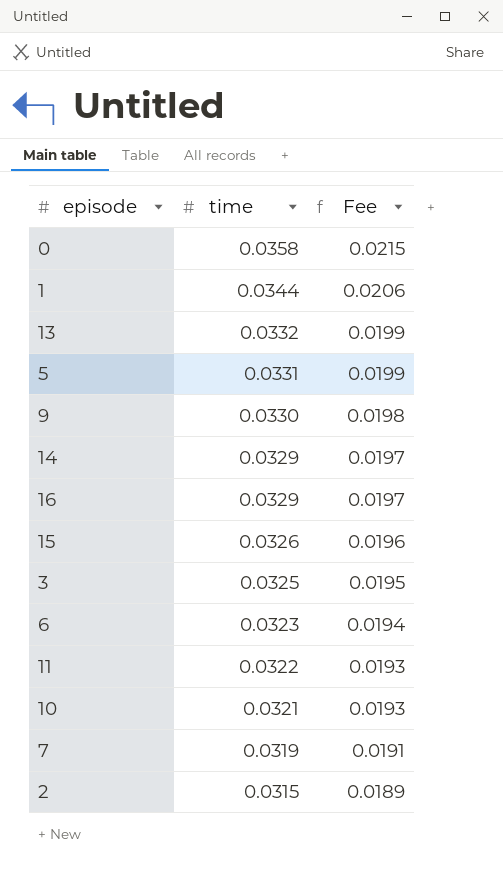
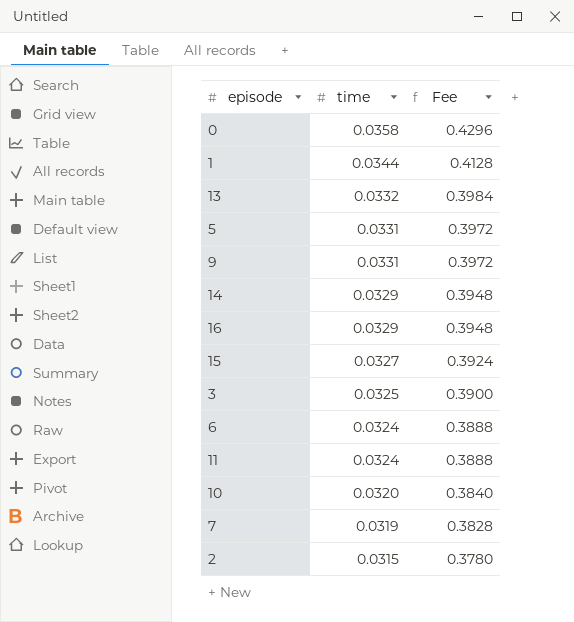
column Fee | formula: [time] * 0.6 -> [time] * 12
9 | time: 0.0330 -> 0.0331
15 | time: 0.0326 -> 0.0327
6 | time: 0.0323 -> 0.0324
11 | time: 0.0322 -> 0.0324
10 | time: 0.0321 -> 0.0320

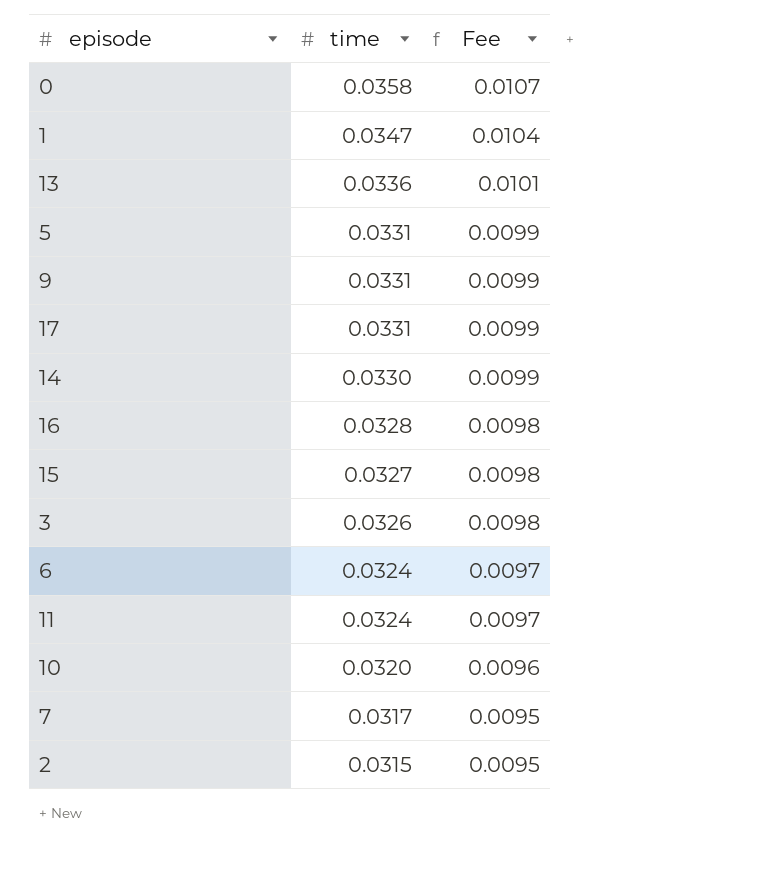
column Fee | formula: [time] * 12 -> [time] * 0.3
1 | time: 0.0344 -> 0.0347
13 | time: 0.0332 -> 0.0336
row 17: none -> 0.0331 | 0.0099
14 | time: 0.0329 -> 0.0330
16 | time: 0.0329 -> 0.0328
3 | time: 0.0325 -> 0.0326
7 | time: 0.0319 -> 0.0317

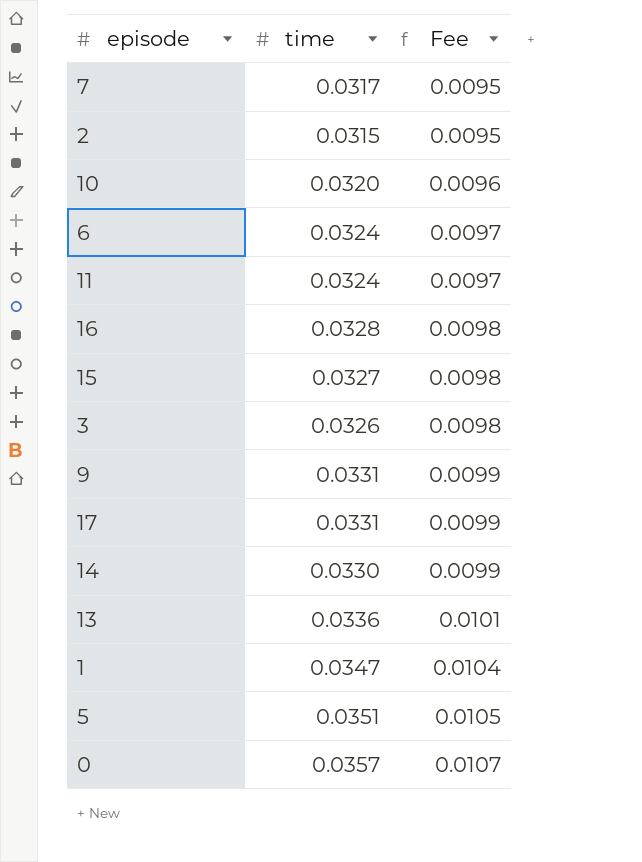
row order: time descending -> Fee ascending
5 | time: 0.0331 -> 0.0351
5 | Fee: 0.0099 -> 0.0105
0 | time: 0.0358 -> 0.0357

